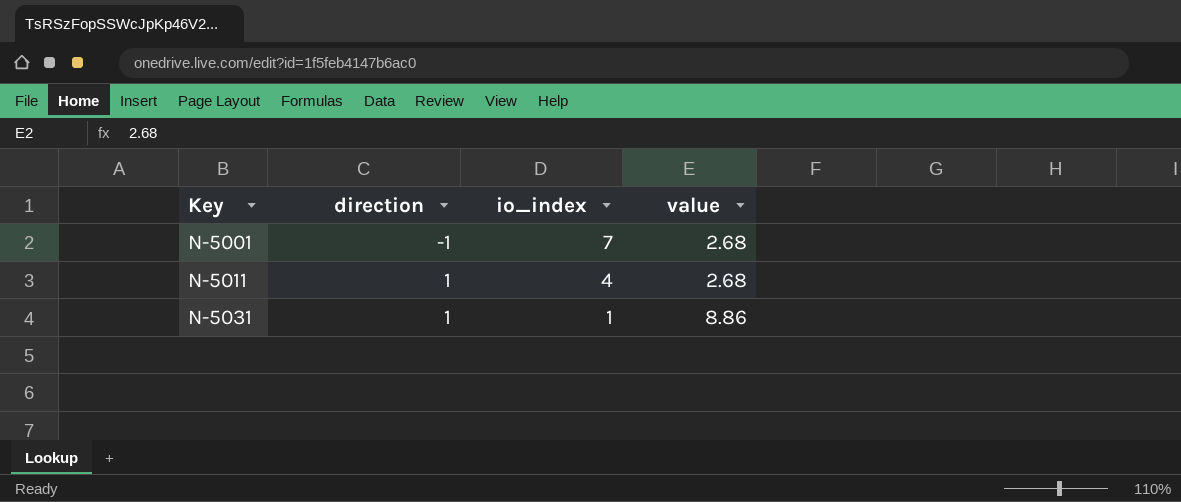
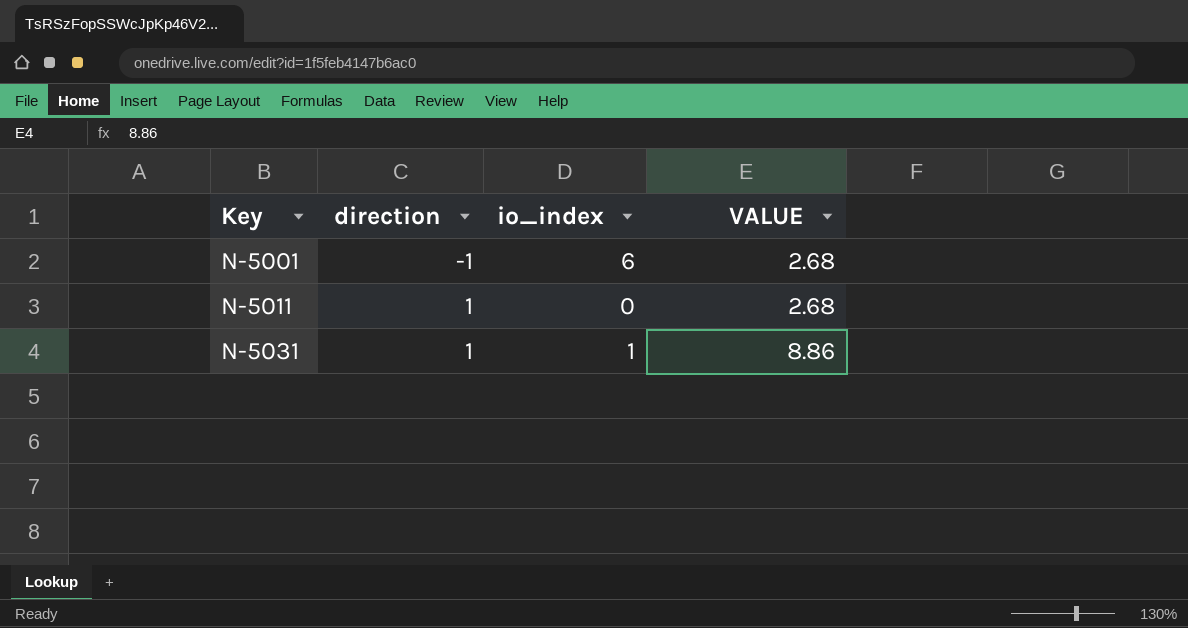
column name: value -> VALUE
N-5001 | io_index: 7 -> 6
N-5011 | io_index: 4 -> 0

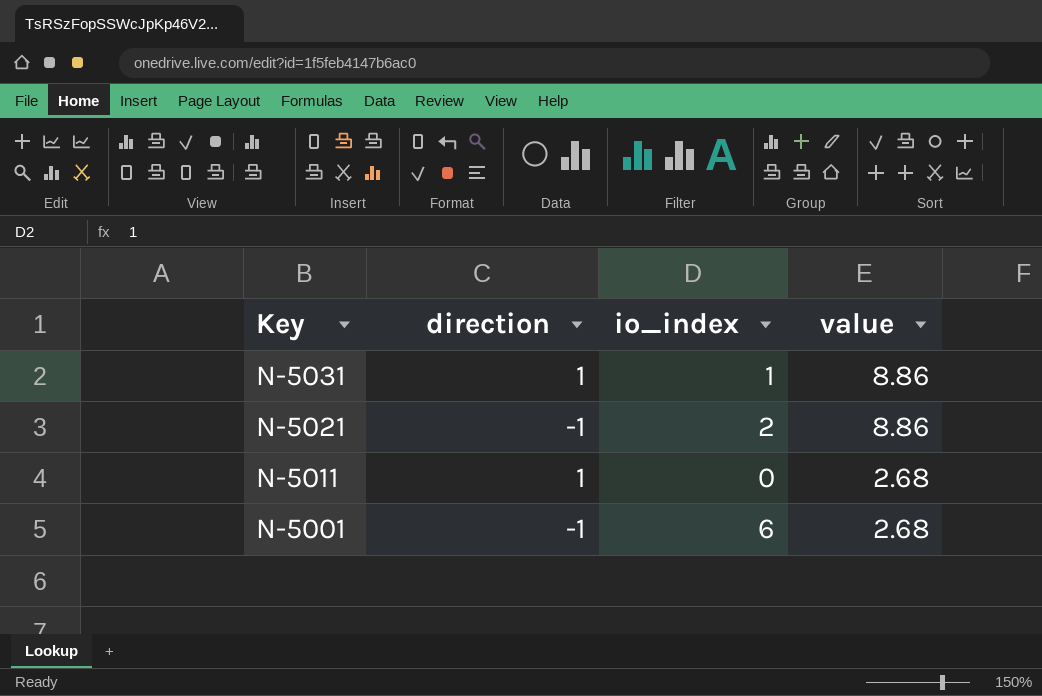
row order: Key ascending -> Key descending
column name: VALUE -> value
row N-5021: none -> -1 | 2 | 8.86

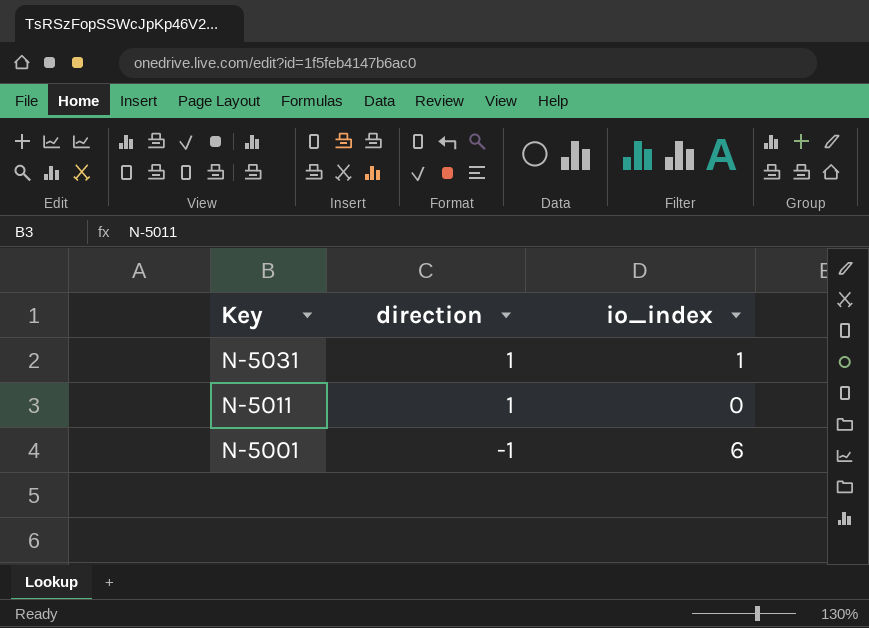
column value | position: 4 -> none
row N-5021: -1 | 2 | 8.86 -> none

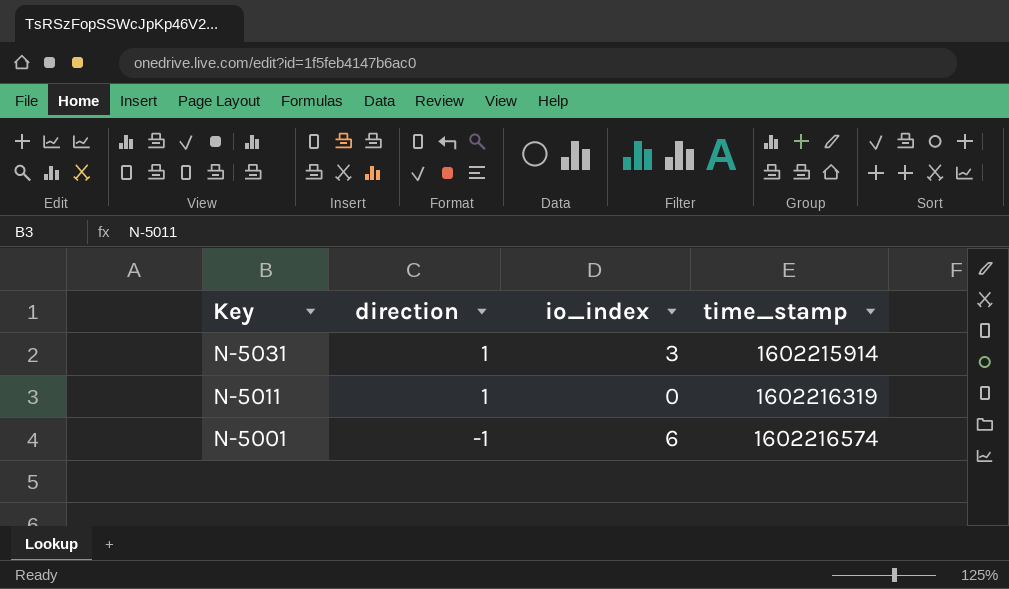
column time_stamp | position: none -> 4
N-5031 | io_index: 1 -> 3

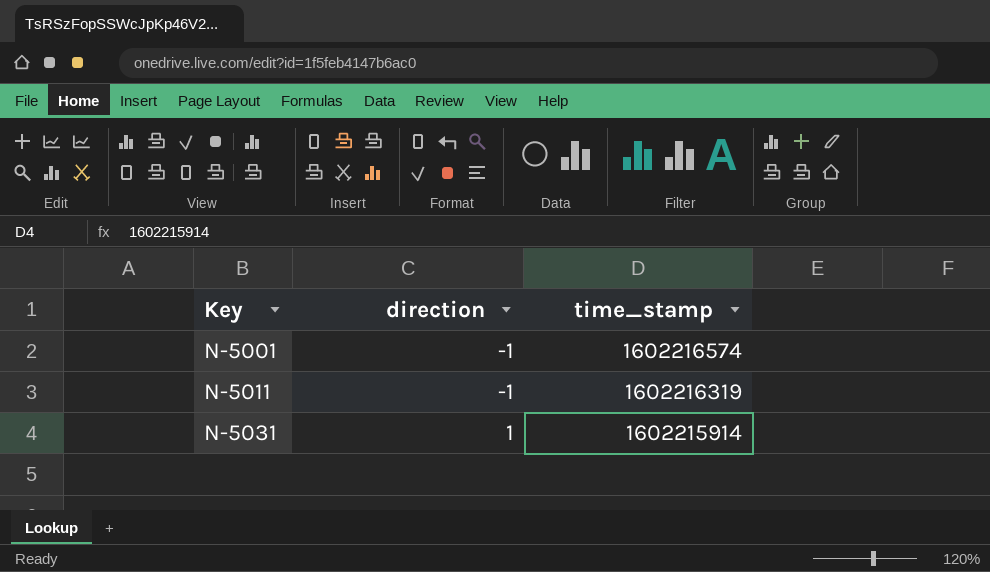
row order: Key descending -> Key ascending
column io_index | position: 3 -> none
N-5011 | direction: 1 -> -1

